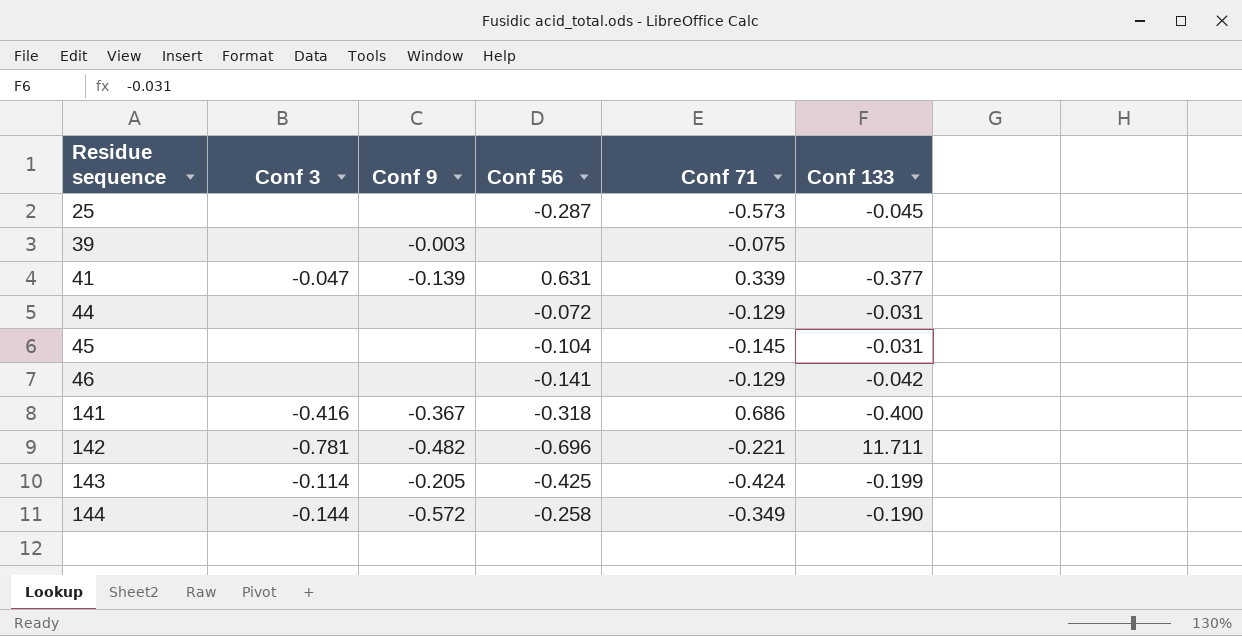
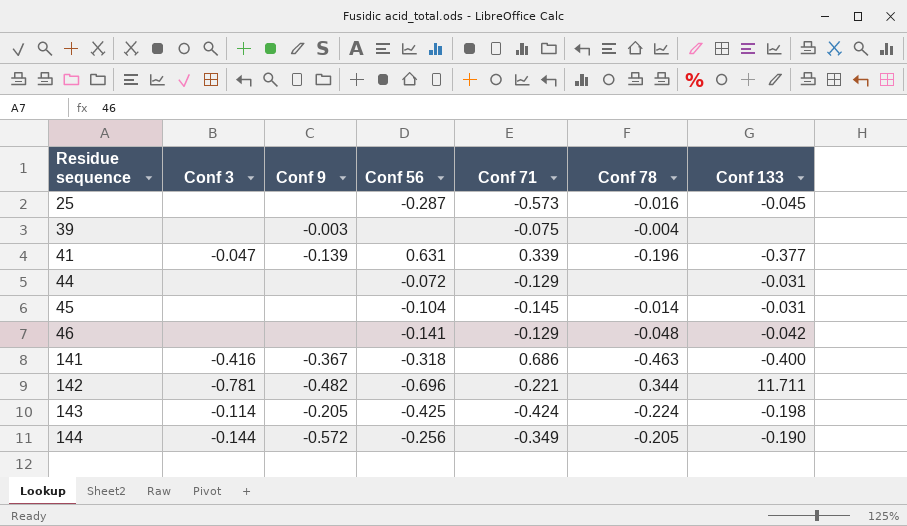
column Conf 78 | position: none -> 6
143 | Conf 133: -0.199 -> -0.198
144 | Conf 56: -0.258 -> -0.256

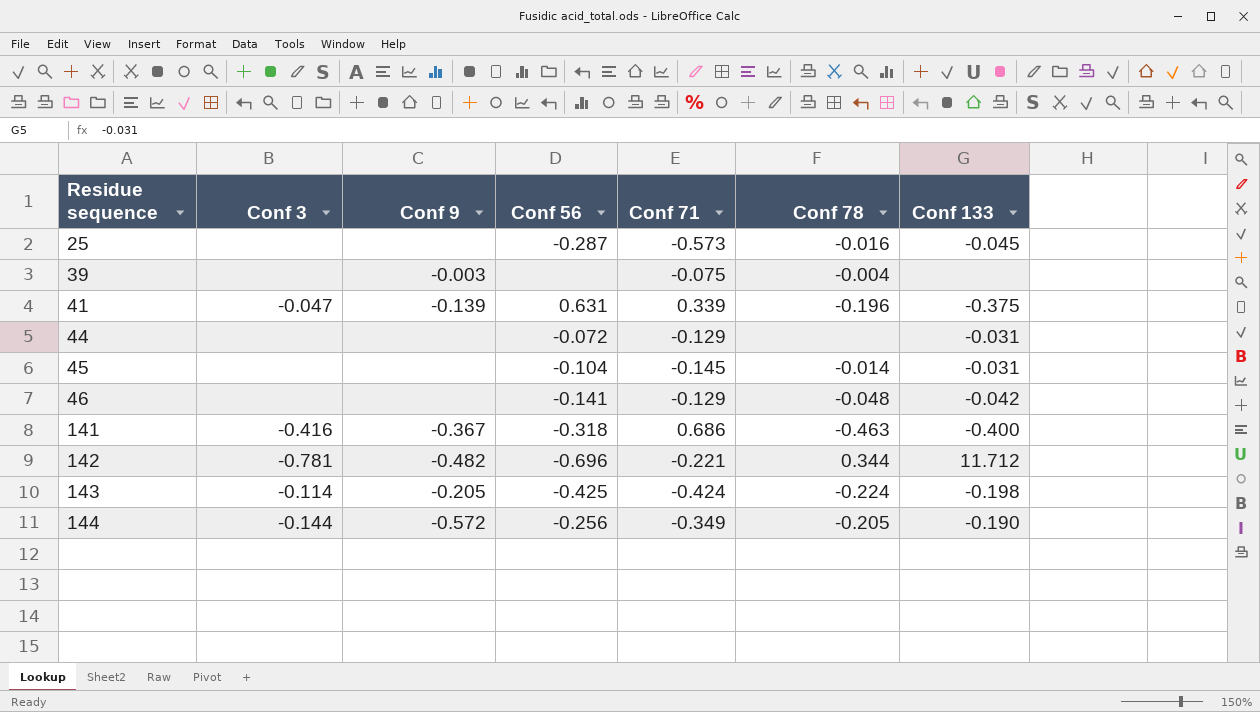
41 | Conf 133: -0.377 -> -0.375
142 | Conf 133: 11.711 -> 11.712

